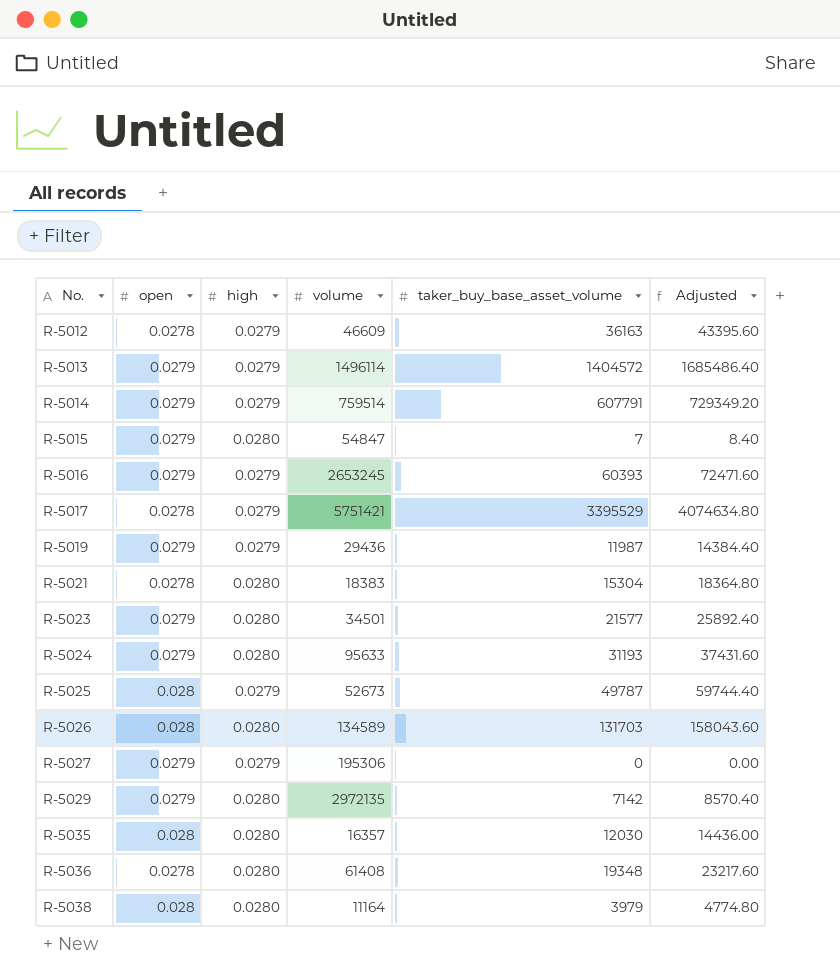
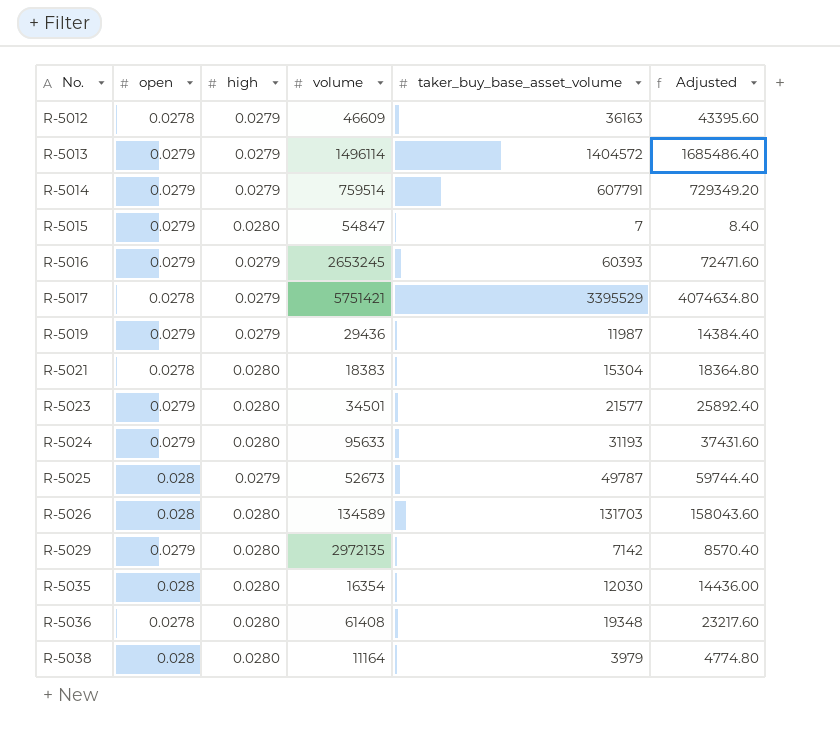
row R-5027: 0.0279 | 0.0279 | 195306 | 0 | 0.00 -> none
R-5035 | volume: 16357 -> 16354

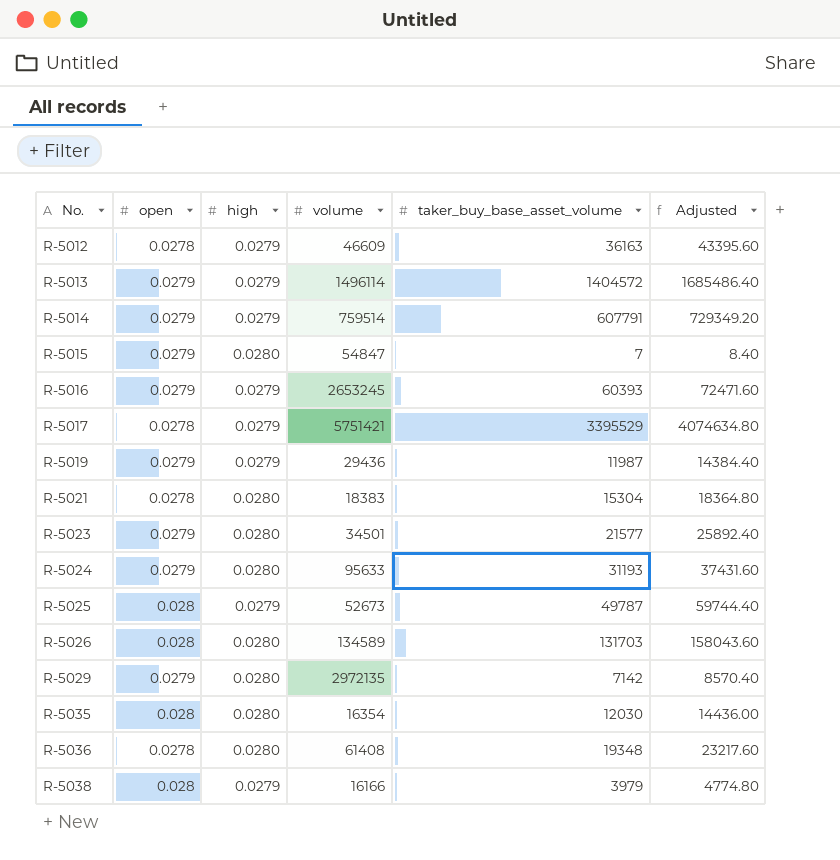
R-5038 | high: 0.0280 -> 0.0279
R-5038 | volume: 11164 -> 16166

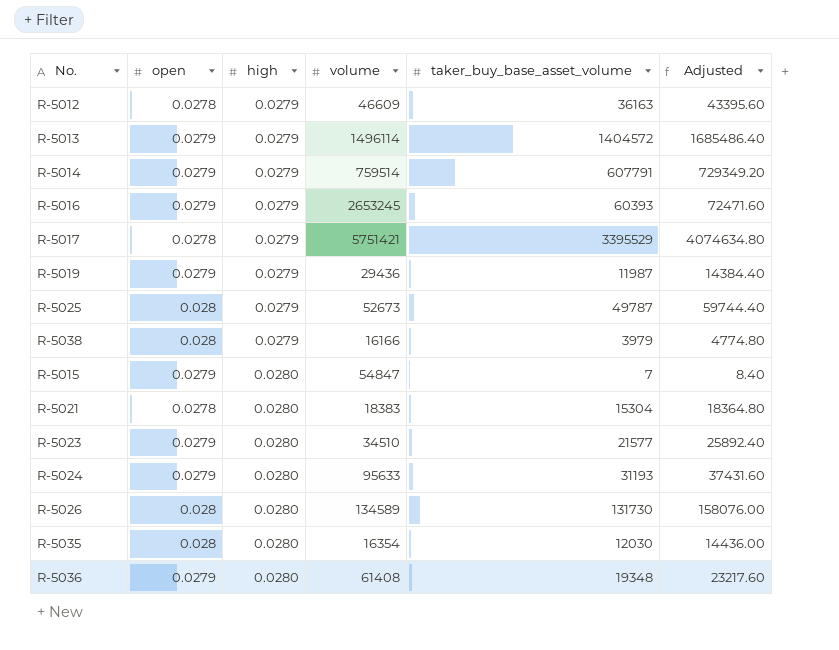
row order: No. ascending -> high ascending
row R-5029: 0.0279 | 0.0280 | 2972135 | 7142 | 8570.40 -> none
R-5023 | volume: 34501 -> 34510
R-5026 | taker_buy_base_asset_volume: 131703 -> 131730
R-5026 | Adjusted: 158043.60 -> 158076.00
R-5036 | open: 0.0278 -> 0.0279

